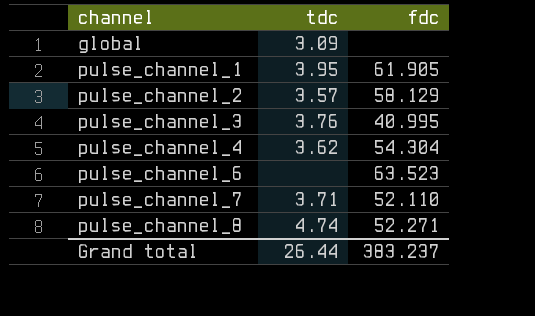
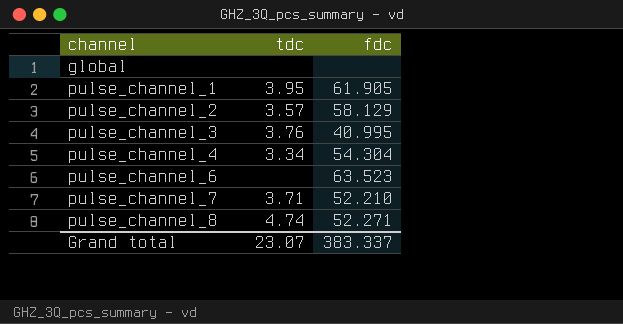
global | tdc: 3.09 -> none
pulse_channel_4 | tdc: 3.62 -> 3.34
pulse_channel_7 | fdc: 52.110 -> 52.210
Grand total | tdc: 26.44 -> 23.07
Grand total | fdc: 383.237 -> 383.337

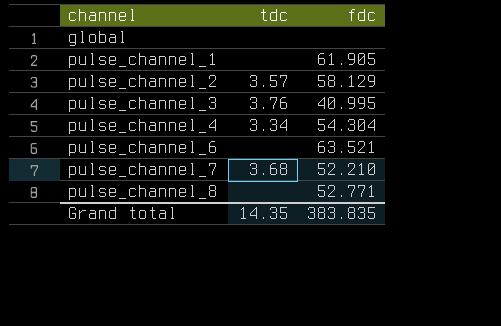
pulse_channel_1 | tdc: 3.95 -> none
pulse_channel_6 | fdc: 63.523 -> 63.521
pulse_channel_7 | tdc: 3.71 -> 3.68
pulse_channel_8 | tdc: 4.74 -> none
pulse_channel_8 | fdc: 52.271 -> 52.771
Grand total | tdc: 23.07 -> 14.35
Grand total | fdc: 383.337 -> 383.835

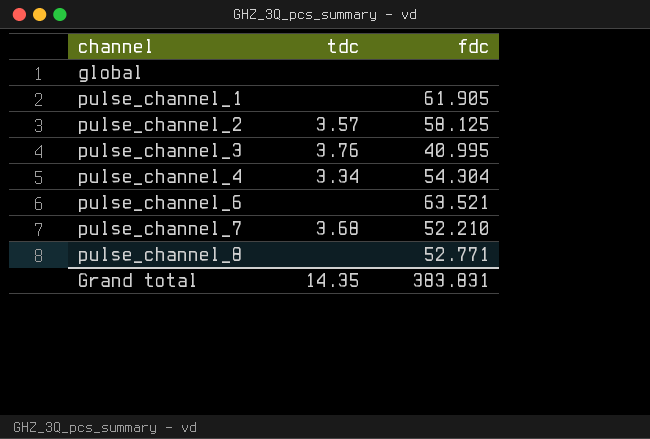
pulse_channel_2 | fdc: 58.129 -> 58.125
Grand total | fdc: 383.835 -> 383.831

